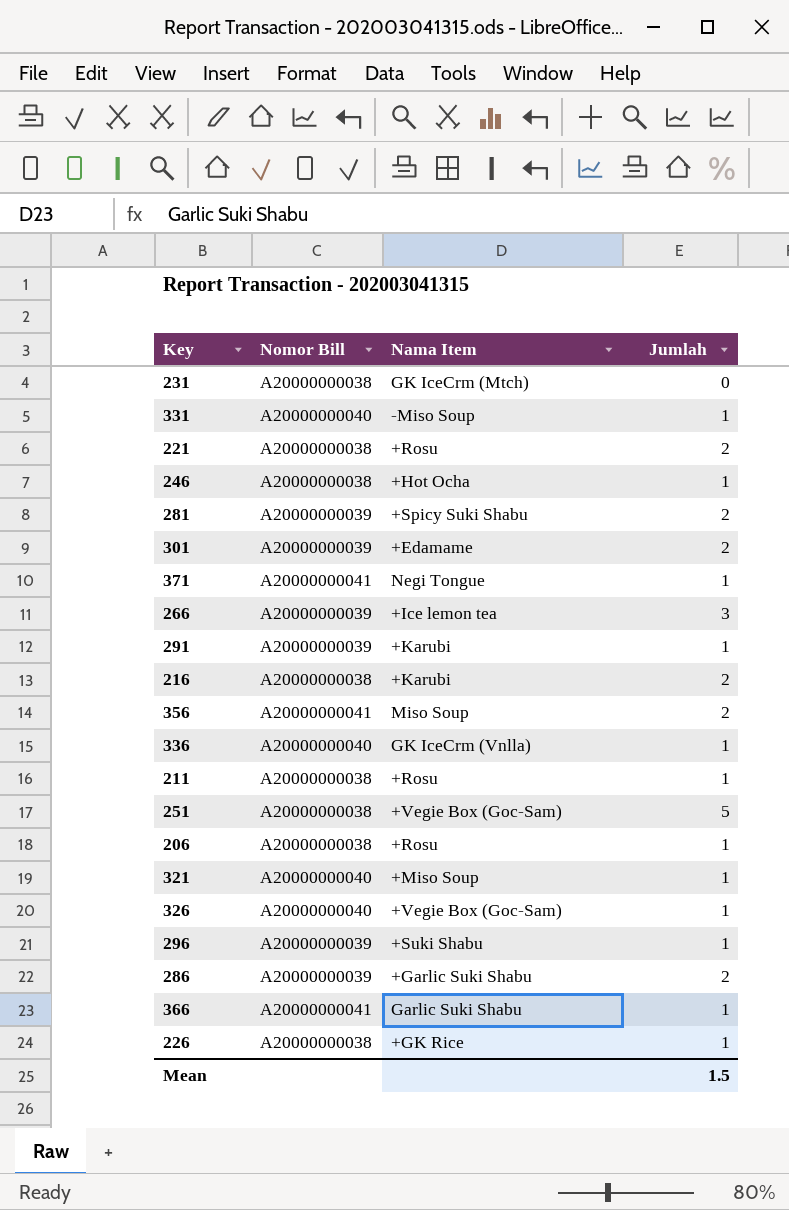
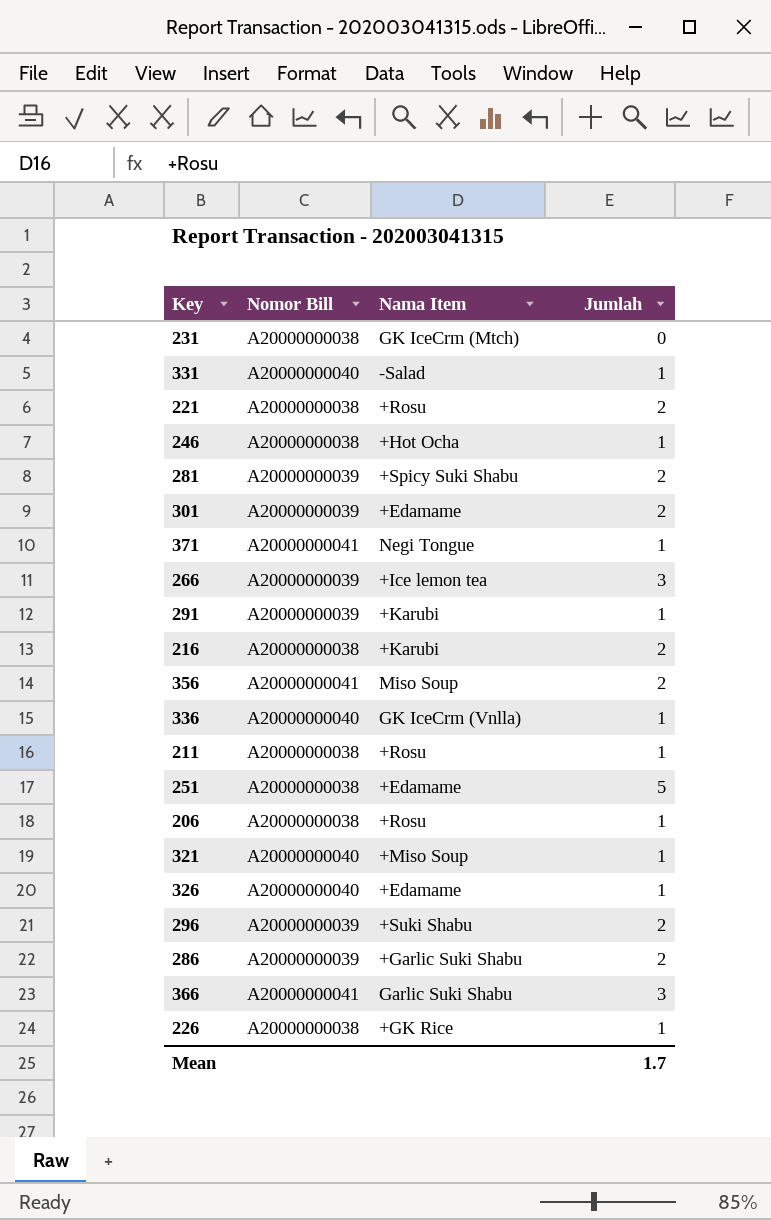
331 | Nama Item: -Miso Soup -> -Salad
251 | Nama Item: +Vegie Box (Goc-Sam) -> +Edamame
326 | Nama Item: +Vegie Box (Goc-Sam) -> +Edamame
296 | Jumlah: 1 -> 2
366 | Jumlah: 1 -> 3
Mean | Jumlah: 1.5 -> 1.7

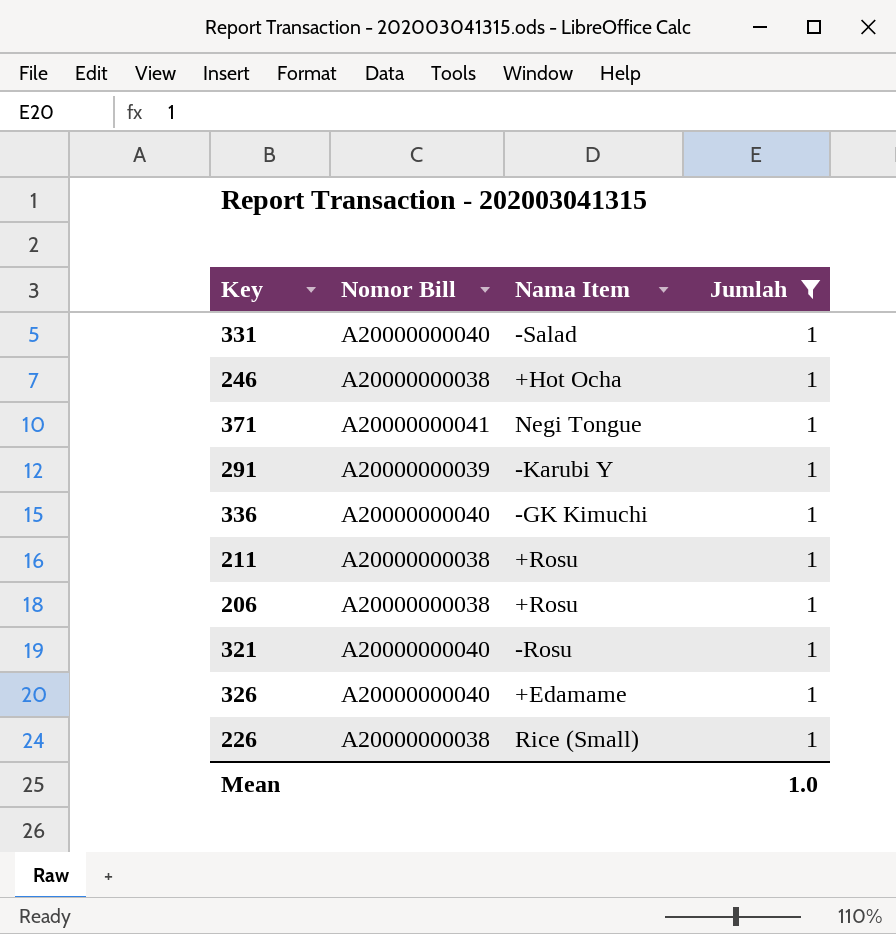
filter: none -> Jumlah = 1
291 | Nama Item: +Karubi -> -Karubi Y
336 | Nama Item: GK IceCrm (Vnlla) -> -GK Kimuchi
321 | Nama Item: +Miso Soup -> -Rosu
226 | Nama Item: +GK Rice -> Rice (Small)
Mean | Jumlah: 1.7 -> 1.0

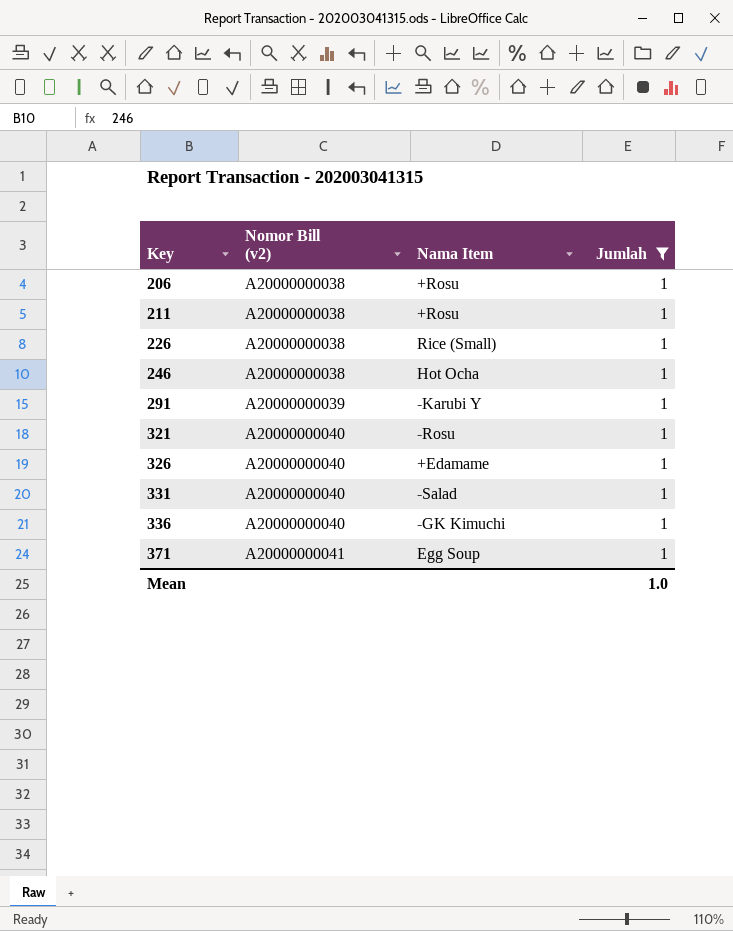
row order: none -> Key ascending
column name: Nomor Bill -> Nomor Bill (v2)
246 | Nama Item: +Hot Ocha -> Hot Ocha
371 | Nama Item: Negi Tongue -> Egg Soup

